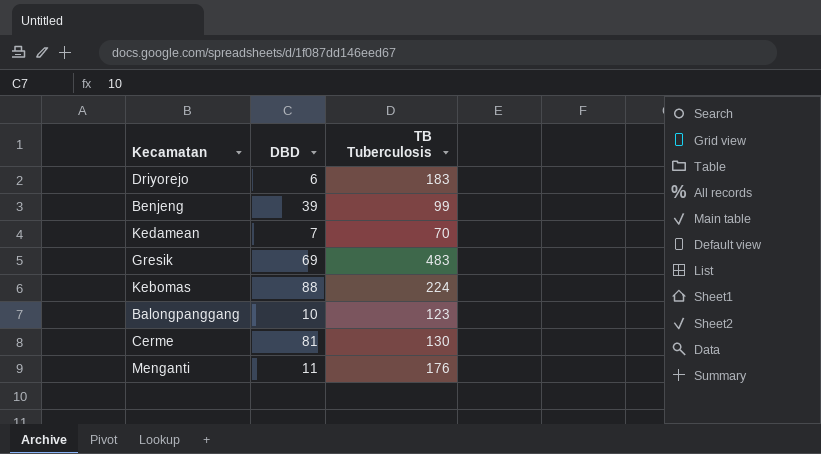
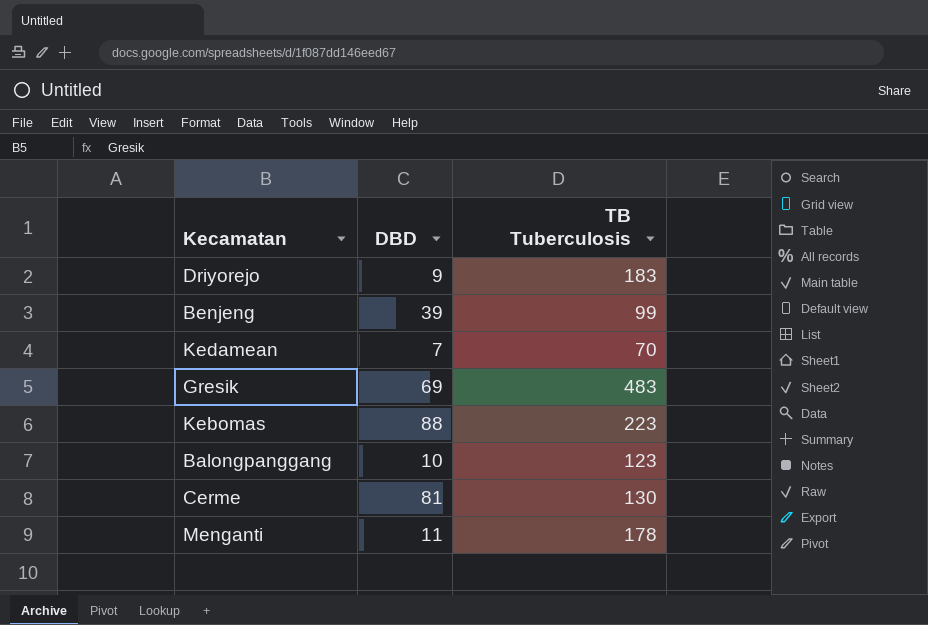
Driyorejo | DBD: 6 -> 9
Kebomas | TB Tuberculosis: 224 -> 223
Menganti | TB Tuberculosis: 176 -> 178

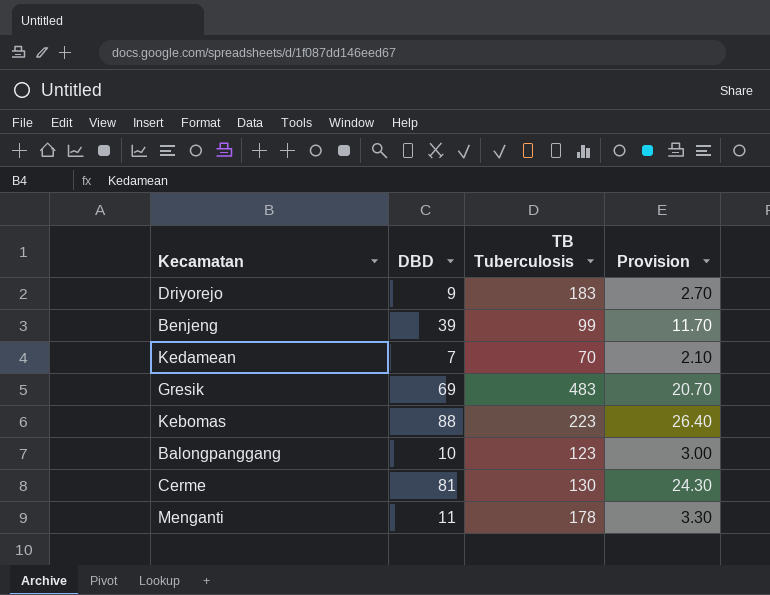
column Provision | formula: none -> [DBD] * 0.3

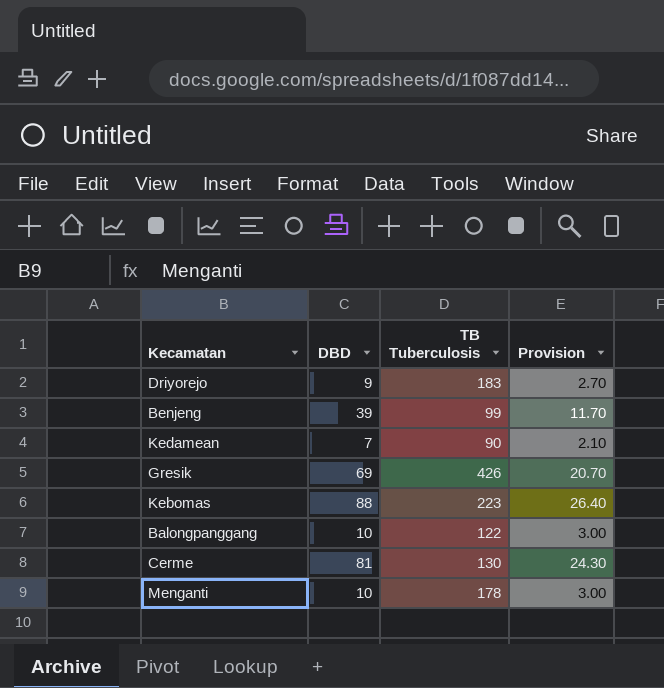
Kedamean | TB Tuberculosis: 70 -> 90
Gresik | TB Tuberculosis: 483 -> 426
Balongpanggang | TB Tuberculosis: 123 -> 122
Menganti | DBD: 11 -> 10
Menganti | Provision: 3.30 -> 3.00

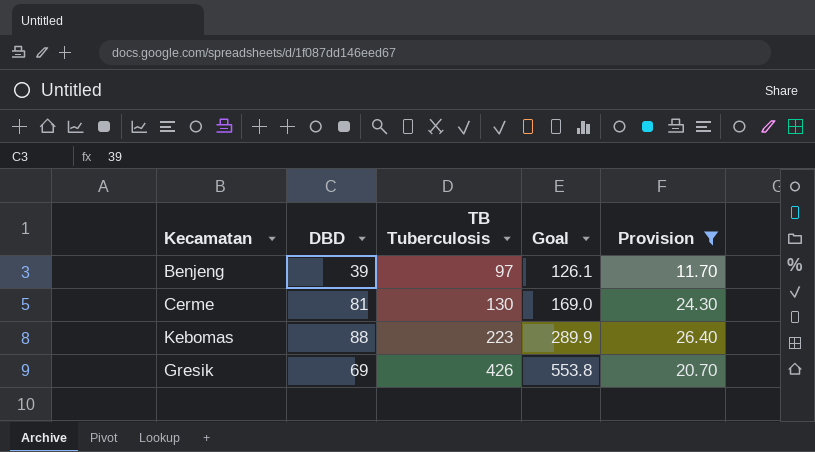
filter: none -> Provision >= 11.70
row order: none -> TB Tuberculosis ascending
column Goal | formula: none -> [TB Tuberculosis] * 1.3
Benjeng | TB Tuberculosis: 99 -> 97

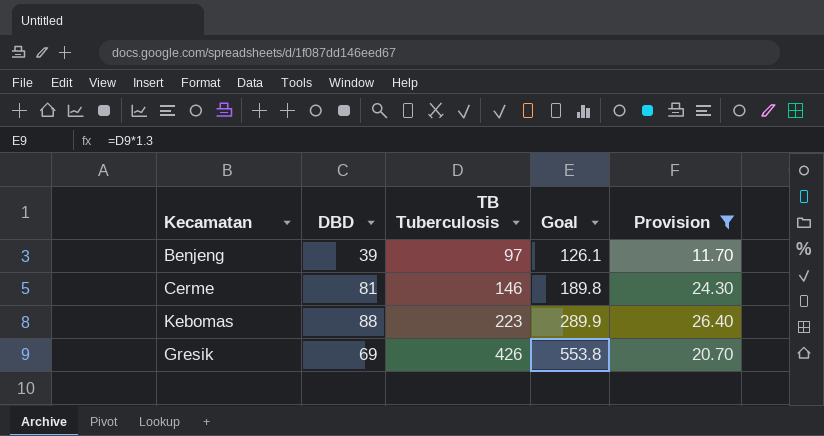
Cerme | TB Tuberculosis: 130 -> 146
Cerme | Goal: 169.0 -> 189.8

